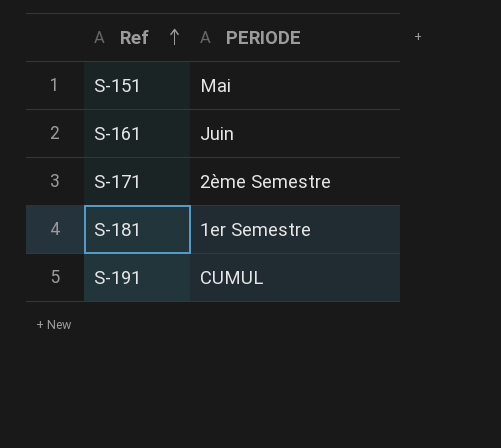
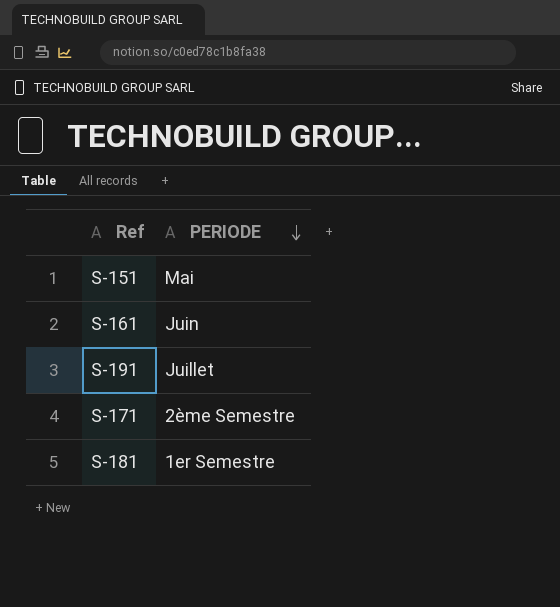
row order: Ref ascending -> PERIODE descending
S-191 | PERIODE: CUMUL -> Juillet

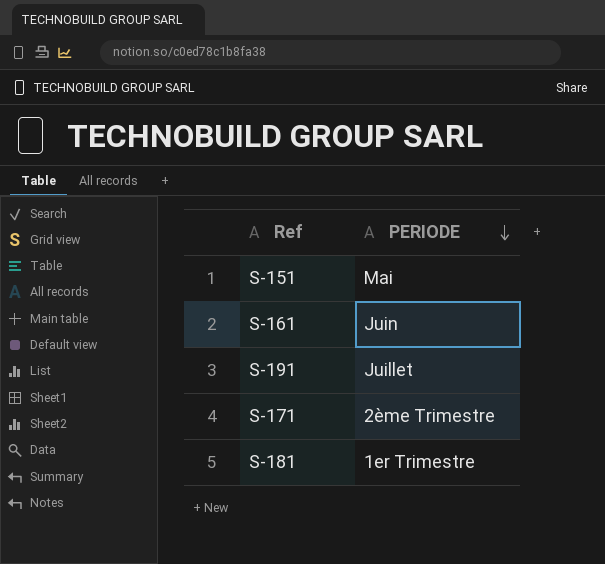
S-171 | PERIODE: 2ème Semestre -> 2ème Trimestre
S-181 | PERIODE: 1er Semestre -> 1er Trimestre

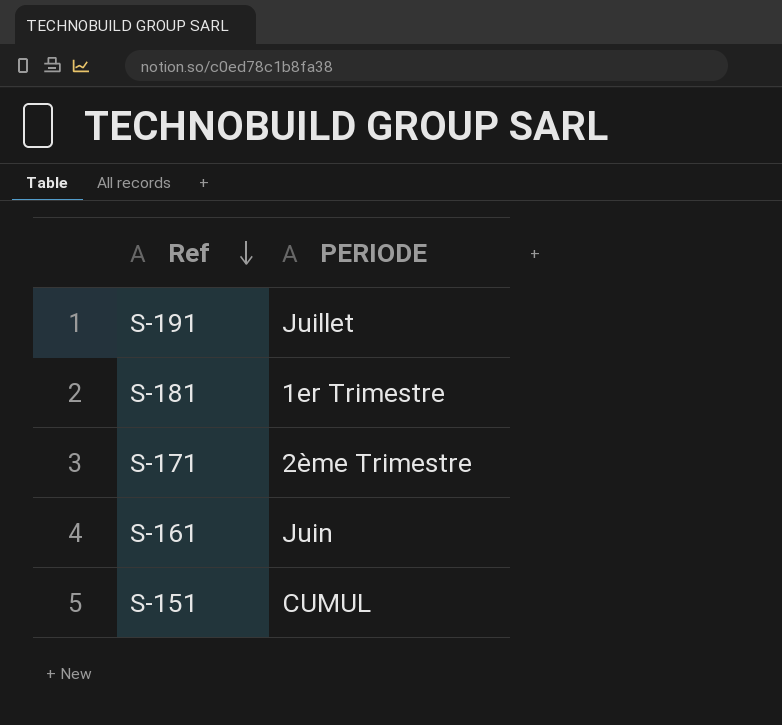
row order: PERIODE descending -> Ref descending
S-151 | PERIODE: Mai -> CUMUL

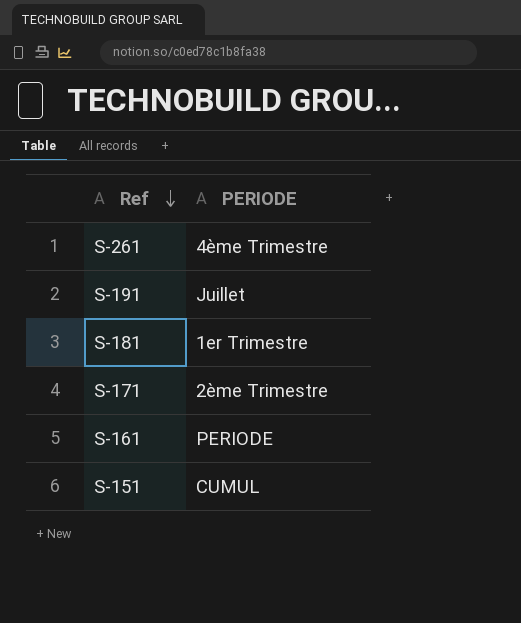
row S-261: none -> 4ème Trimestre
S-161 | PERIODE: Juin -> PERIODE

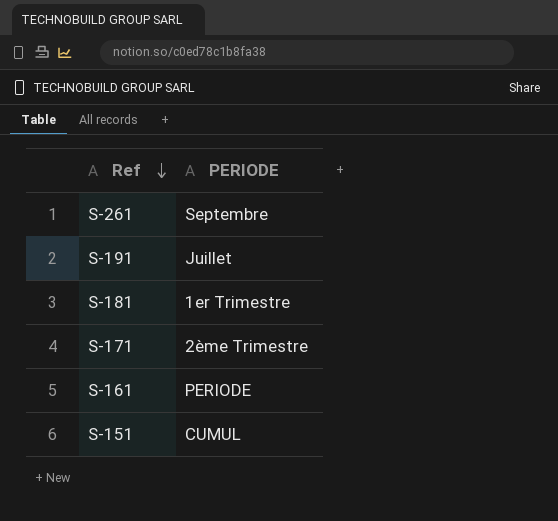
S-261 | PERIODE: 4ème Trimestre -> Septembre

